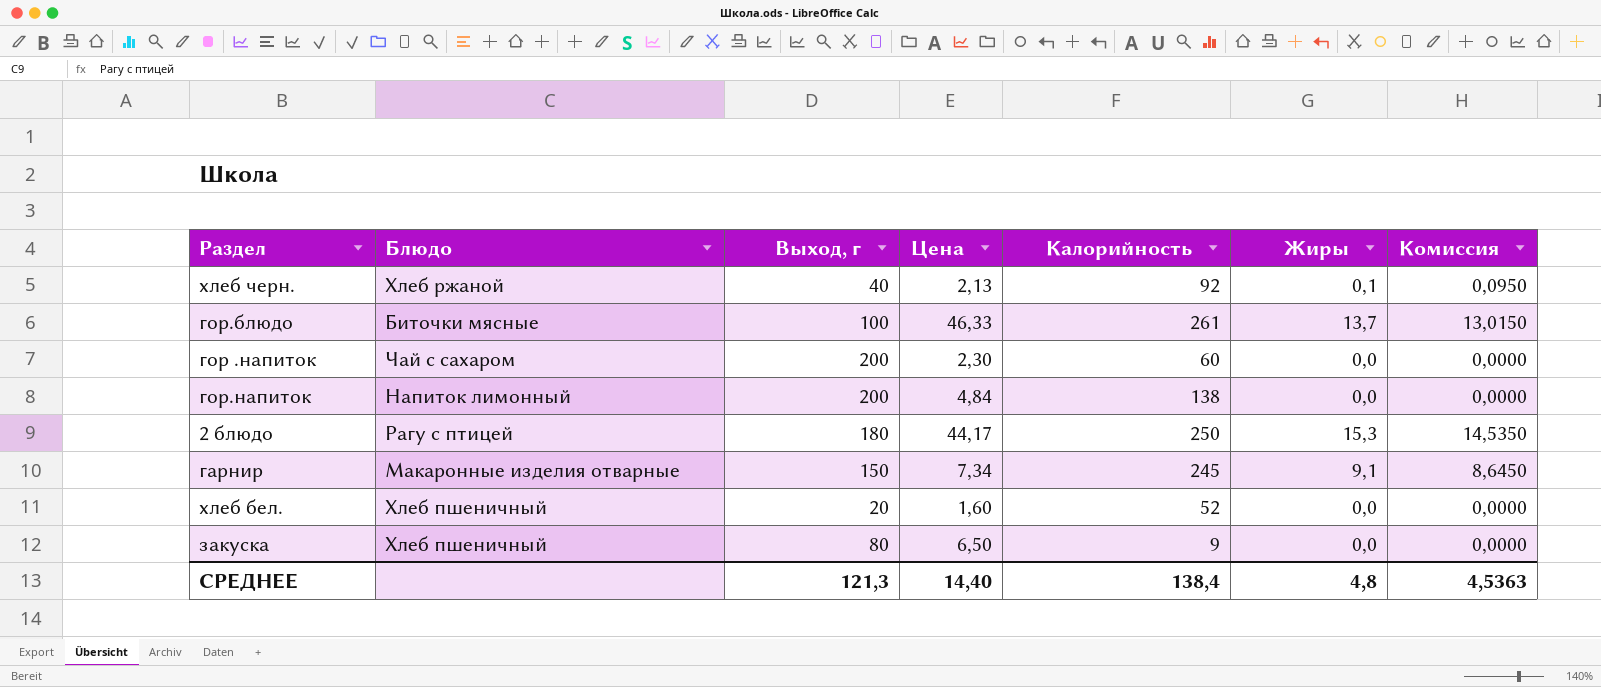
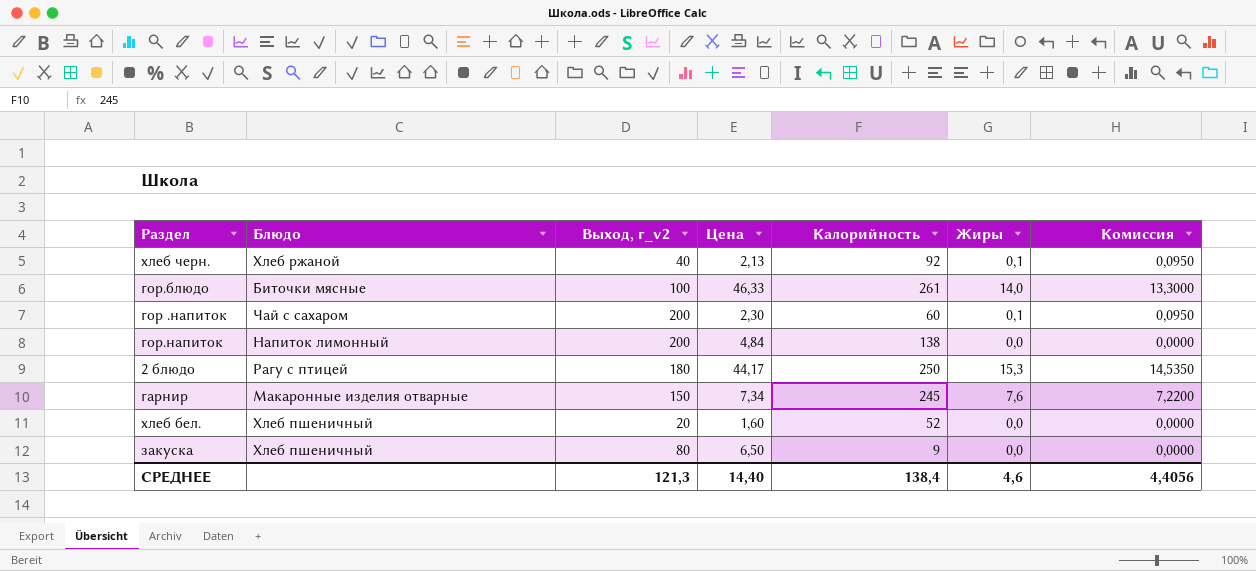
column name: Выход, г -> Выход, г_v2
гор.блюдо | Жиры: 13,7 -> 14,0
гор.блюдо | Комиссия: 13,0150 -> 13,3000
гор .напиток | Жиры: 0,0 -> 0,1
гор .напиток | Комиссия: 0,0000 -> 0,0950
гарнир | Жиры: 9,1 -> 7,6
гарнир | Комиссия: 8,6450 -> 7,2200
СРЕДНЕЕ | Жиры: 4,8 -> 4,6
СРЕДНЕЕ | Комиссия: 4,5363 -> 4,4056

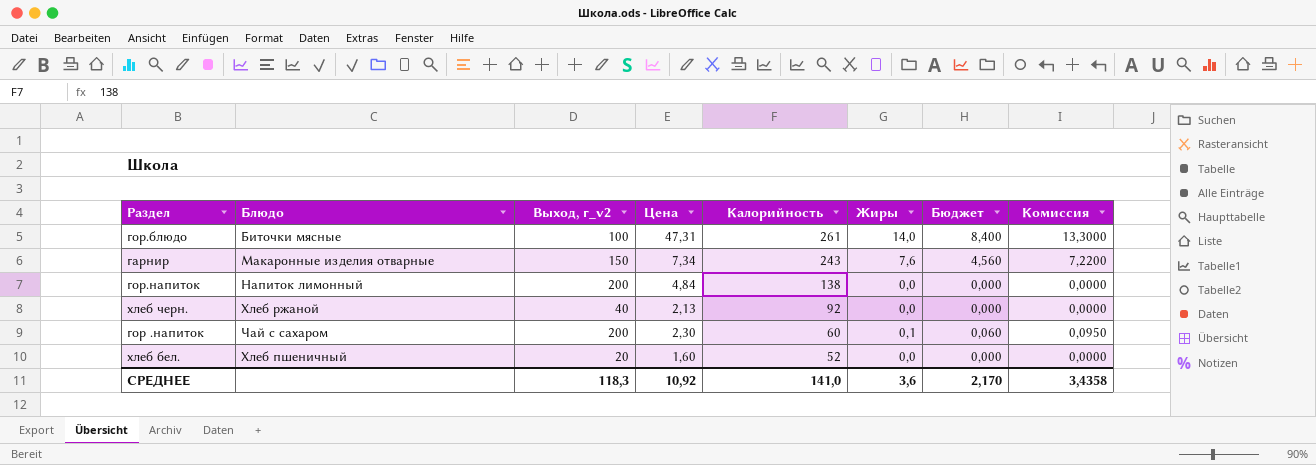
row order: none -> Калорийность descending
column Бюджет | formula: none -> [Жиры] * 0,6
row 2 блюдо: Рагу с птицей | 180 | 44,17 | 250 | 15,3 | 14,5350 -> none
row закуска: Хлеб пшеничный | 80 | 6,50 | 9 | 0,0 | 0,0000 -> none
гор.блюдо | Цена: 46,33 -> 47,31
гарнир | Калорийность: 245 -> 243
хлеб черн. | Жиры: 0,1 -> 0,0
хлеб черн. | Комиссия: 0,0950 -> 0,0000
СРЕДНЕЕ | Выход, г_v2: 121,3 -> 118,3
СРЕДНЕЕ | Цена: 14,40 -> 10,92
СРЕДНЕЕ | Калорийность: 138,4 -> 141,0
СРЕДНЕЕ | Жиры: 4,6 -> 3,6
СРЕДНЕЕ | Комиссия: 4,4056 -> 3,4358

